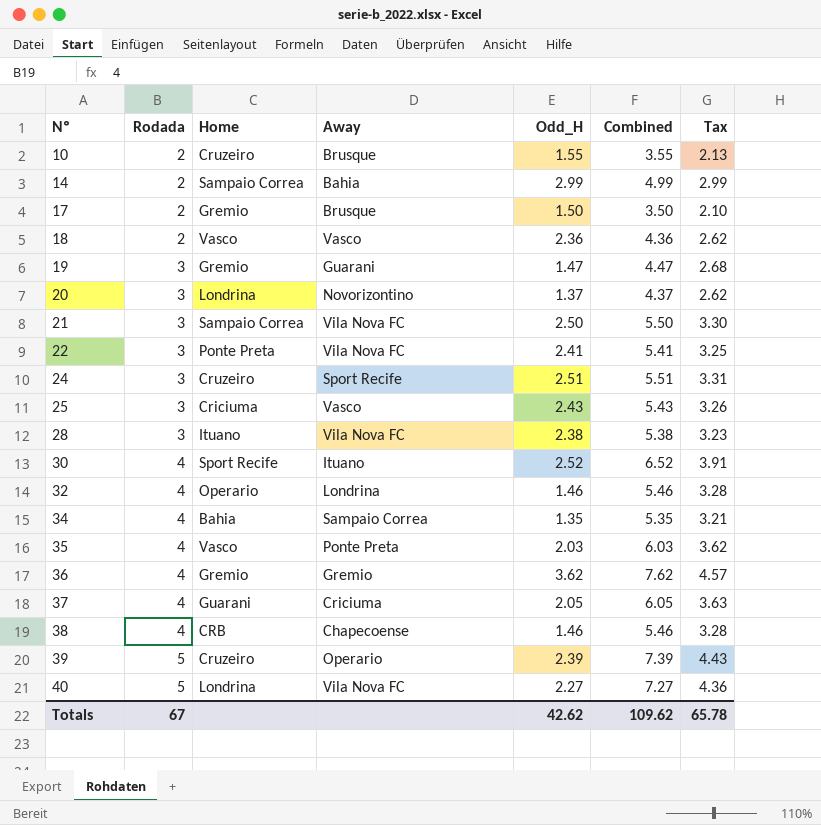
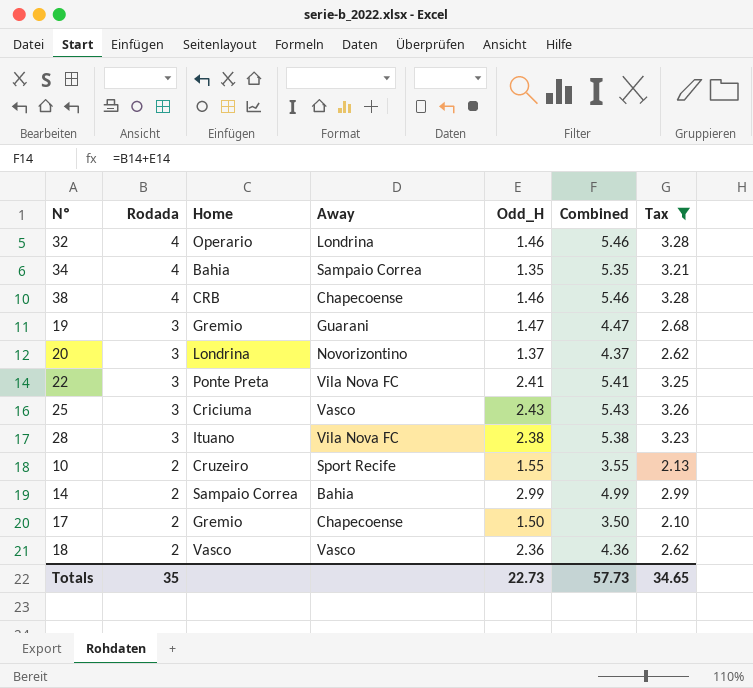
filter: none -> Tax <= 3.28
row order: Nº ascending -> Rodada descending
10 | Away: Brusque -> Sport Recife
17 | Away: Brusque -> Chapecoense
Totals | Rodada: 67 -> 35
Totals | Odd_H: 42.62 -> 22.73
Totals | Combined: 109.62 -> 57.73
Totals | Tax: 65.78 -> 34.65

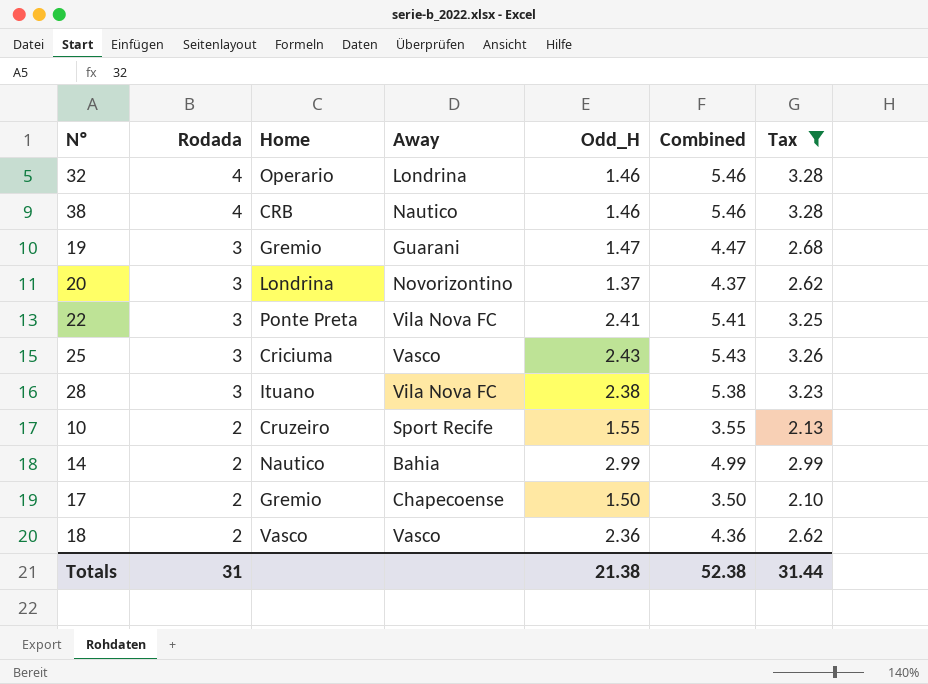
row 34: 4 | Bahia | Sampaio Correa | 1.35 | 5.35 | 3.21 -> none
38 | Away: Chapecoense -> Nautico
14 | Home: Sampaio Correa -> Nautico
Totals | Rodada: 35 -> 31
Totals | Odd_H: 22.73 -> 21.38
Totals | Combined: 57.73 -> 52.38
Totals | Tax: 34.65 -> 31.44

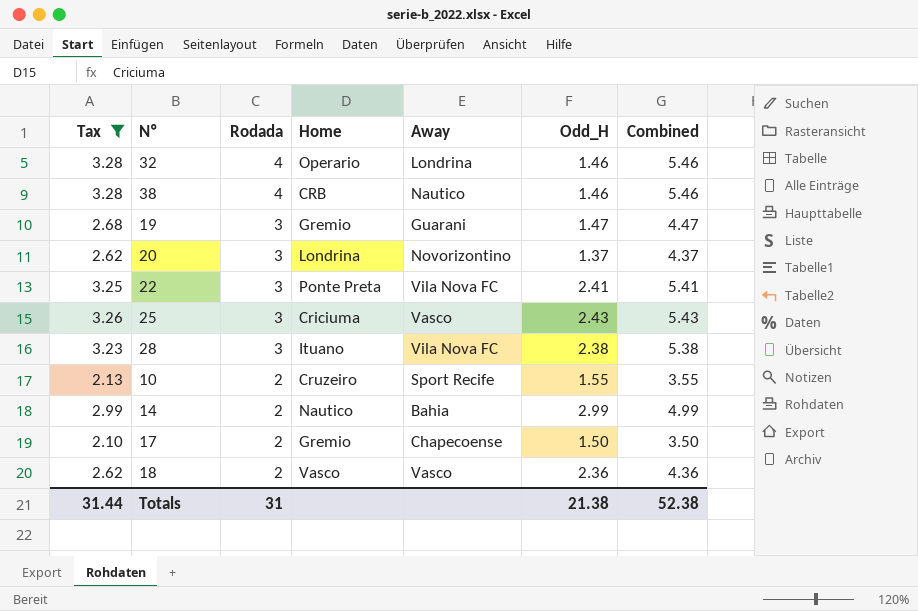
column Tax | position: 7 -> 1

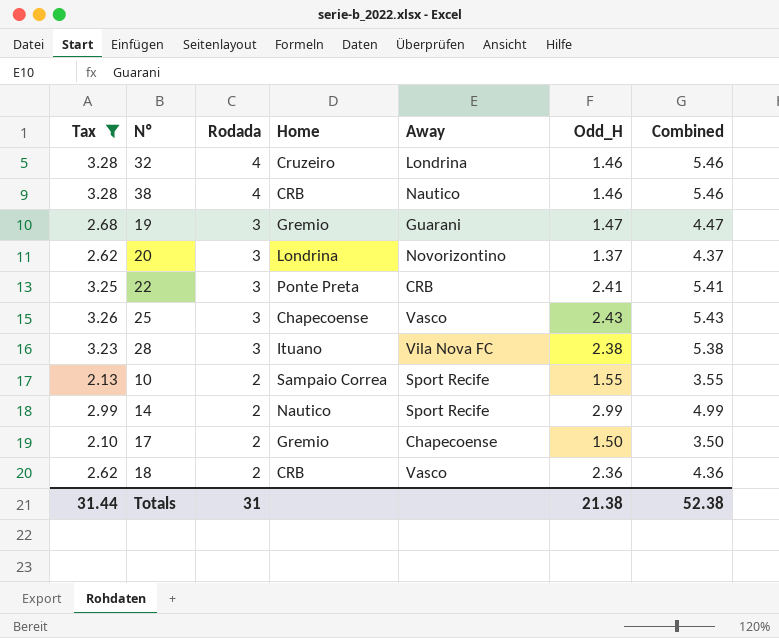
32 | Home: Operario -> Cruzeiro
22 | Away: Vila Nova FC -> CRB
25 | Home: Criciuma -> Chapecoense
10 | Home: Cruzeiro -> Sampaio Correa
14 | Away: Bahia -> Sport Recife
18 | Home: Vasco -> CRB

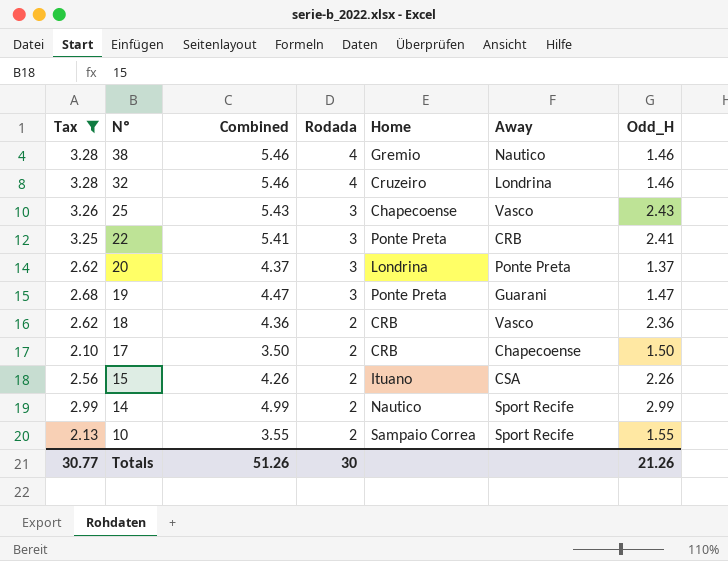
row order: Rodada descending -> Nº descending
column Combined | position: 7 -> 3
row 28: 3.23 | 3 | Ituano | Vila Nova FC | 2.38 | 5.38 -> none
38 | Home: CRB -> Gremio
20 | Away: Novorizontino -> Ponte Preta
19 | Home: Gremio -> Ponte Preta
17 | Home: Gremio -> CRB
row 15: none -> 2.56 | 4.26 | 2 | Ituano | CSA | 2.26
Totals | Tax: 31.44 -> 30.77
Totals | Combined: 52.38 -> 51.26
Totals | Rodada: 31 -> 30
Totals | Odd_H: 21.38 -> 21.26

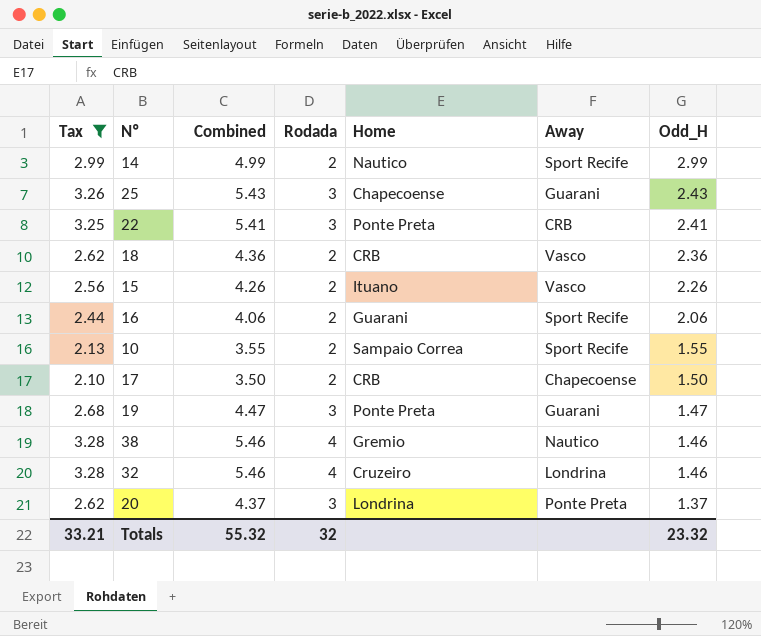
row order: Nº descending -> Odd_H descending
25 | Away: Vasco -> Guarani
15 | Away: CSA -> Vasco
row 16: none -> 2.44 | 4.06 | 2 | Guarani | Sport Recife | 2.06
Totals | Tax: 30.77 -> 33.21
Totals | Combined: 51.26 -> 55.32
Totals | Rodada: 30 -> 32
Totals | Odd_H: 21.26 -> 23.32

